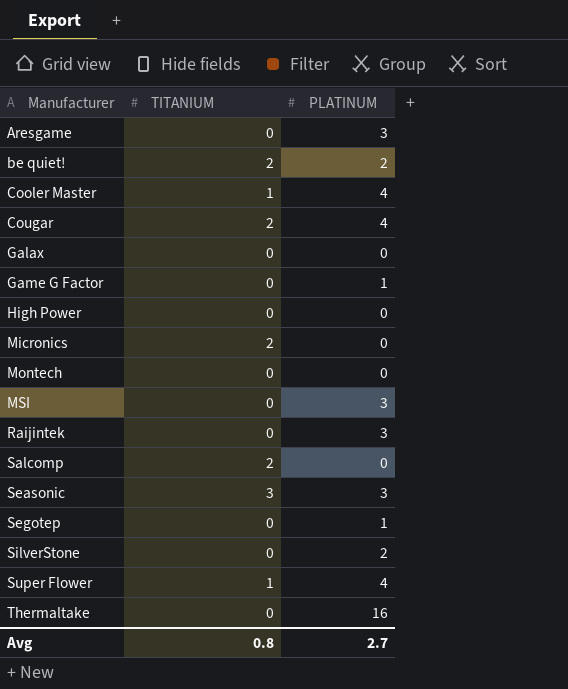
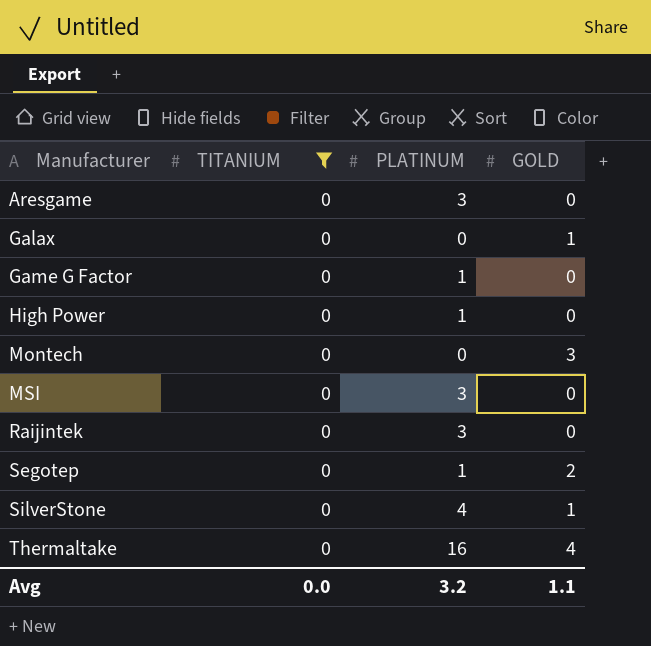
filter: none -> TITANIUM = 0
column GOLD | position: none -> 4
High Power | PLATINUM: 0 -> 1
SilverStone | PLATINUM: 2 -> 4
Avg | TITANIUM: 0.8 -> 0.0
Avg | PLATINUM: 2.7 -> 3.2

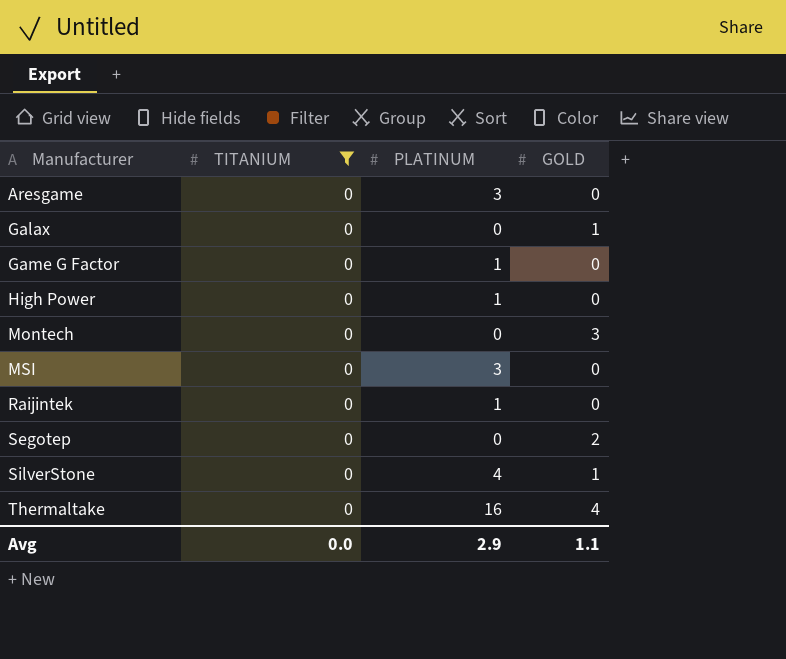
Raijintek | PLATINUM: 3 -> 1
Segotep | PLATINUM: 1 -> 0
Avg | PLATINUM: 3.2 -> 2.9

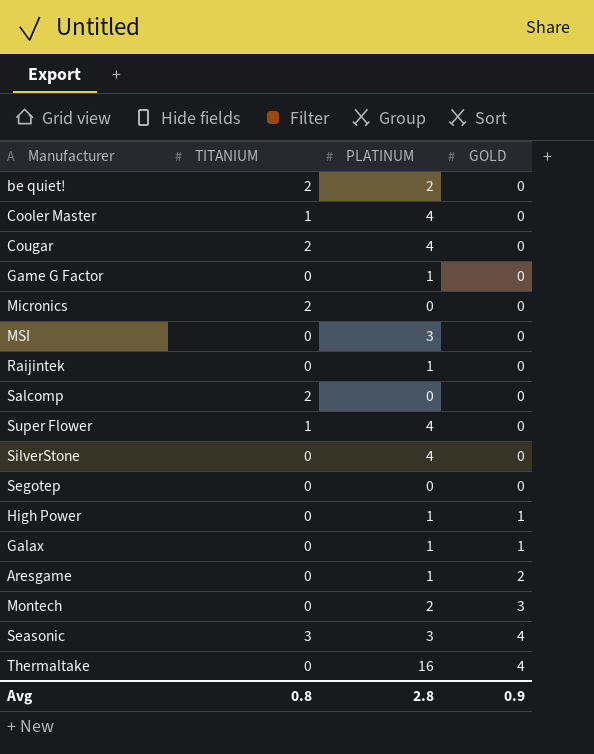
filter: TITANIUM = 0 -> none
row order: Manufacturer ascending -> GOLD ascending
SilverStone | GOLD: 1 -> 0
Segotep | GOLD: 2 -> 0
High Power | GOLD: 0 -> 1
Galax | PLATINUM: 0 -> 1
Aresgame | PLATINUM: 3 -> 1
Aresgame | GOLD: 0 -> 2
Montech | PLATINUM: 0 -> 2
Avg | TITANIUM: 0.0 -> 0.8
Avg | PLATINUM: 2.9 -> 2.8
Avg | GOLD: 1.1 -> 0.9

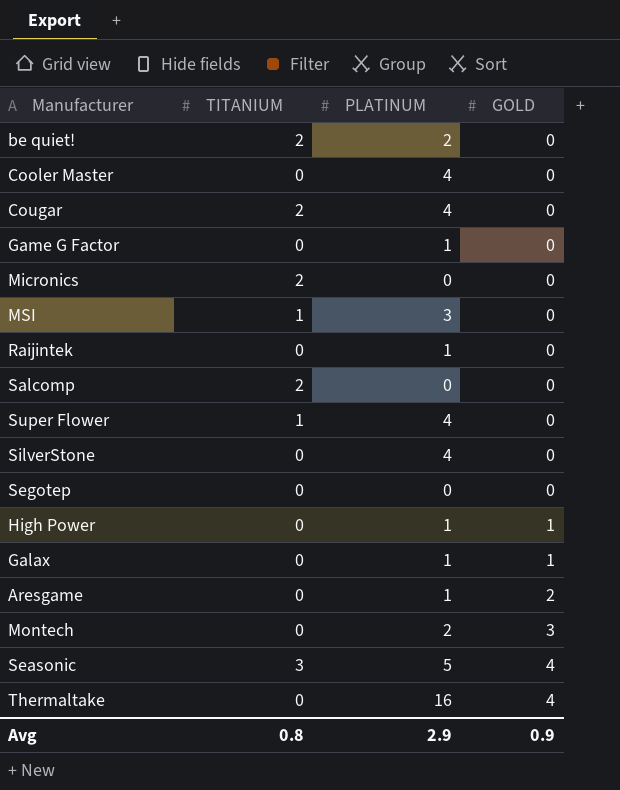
Cooler Master | TITANIUM: 1 -> 0
MSI | TITANIUM: 0 -> 1
Seasonic | PLATINUM: 3 -> 5
Avg | PLATINUM: 2.8 -> 2.9

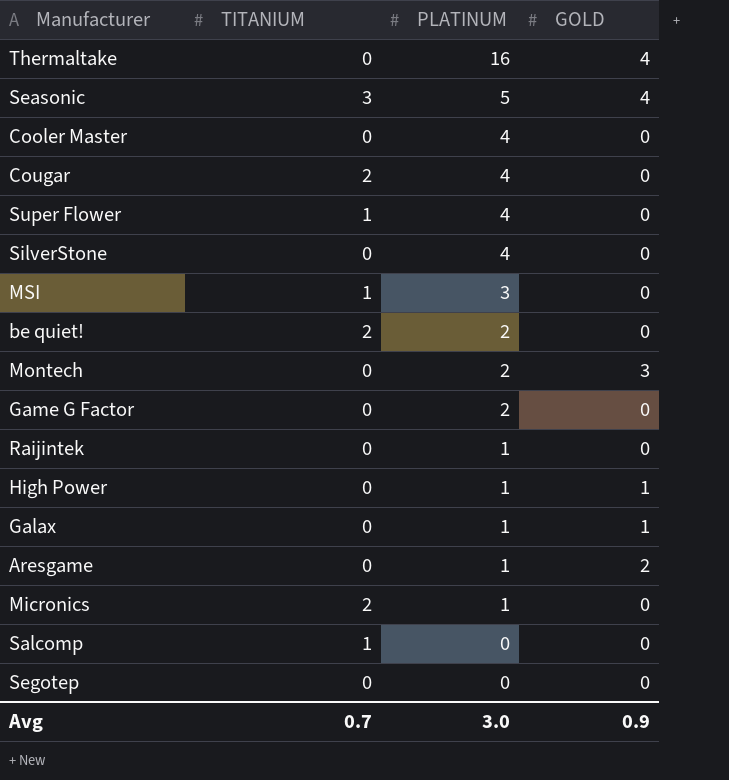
row order: GOLD ascending -> PLATINUM descending
Game G Factor | PLATINUM: 1 -> 2
Micronics | PLATINUM: 0 -> 1
Salcomp | TITANIUM: 2 -> 1
Avg | TITANIUM: 0.8 -> 0.7
Avg | PLATINUM: 2.9 -> 3.0

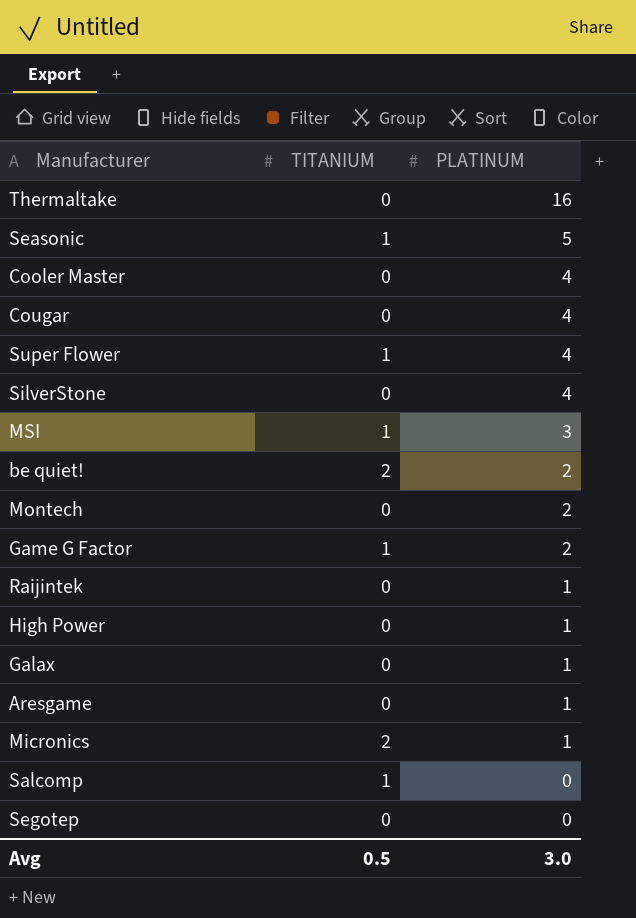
column GOLD | position: 4 -> none
Seasonic | TITANIUM: 3 -> 1
Cougar | TITANIUM: 2 -> 0
Game G Factor | TITANIUM: 0 -> 1
Avg | TITANIUM: 0.7 -> 0.5

